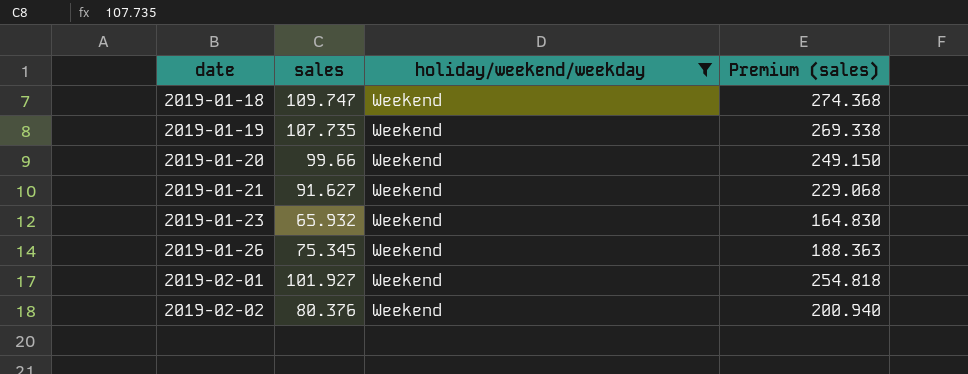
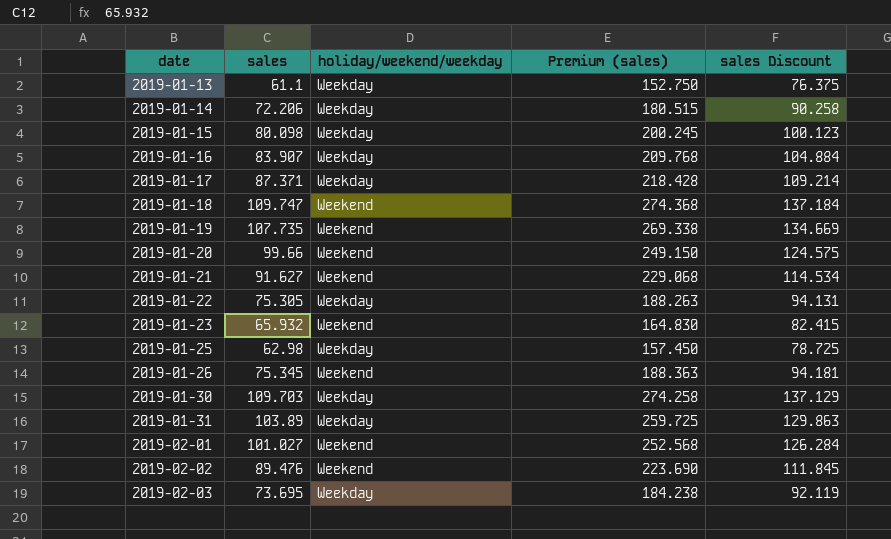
filter: holiday/weekend/weekday = Weekend -> none
column sales Discount | formula: none -> [sales] * 1.25
2019-02-01 | sales: 101.927 -> 101.027
2019-02-01 | Premium (sales): 254.818 -> 252.568
2019-02-02 | sales: 80.376 -> 89.476
2019-02-02 | Premium (sales): 200.940 -> 223.690

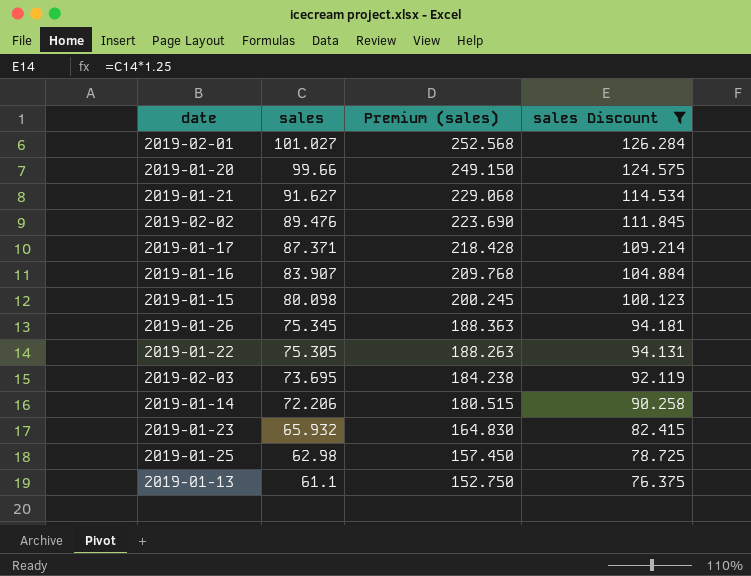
filter: none -> sales Discount <= 126.284
row order: date ascending -> sales descending
column holiday/weekend/weekday | position: 3 -> none

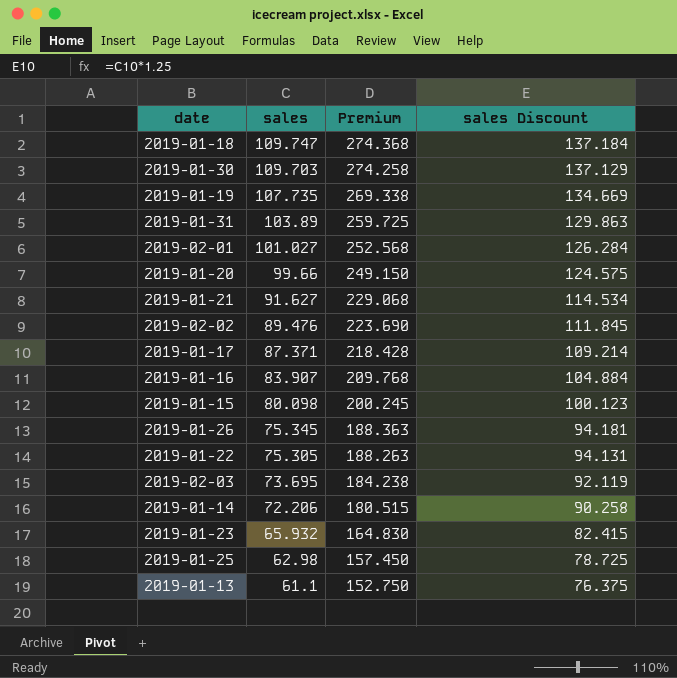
filter: sales Discount <= 126.284 -> none
column name: Premium (sales) -> Premium

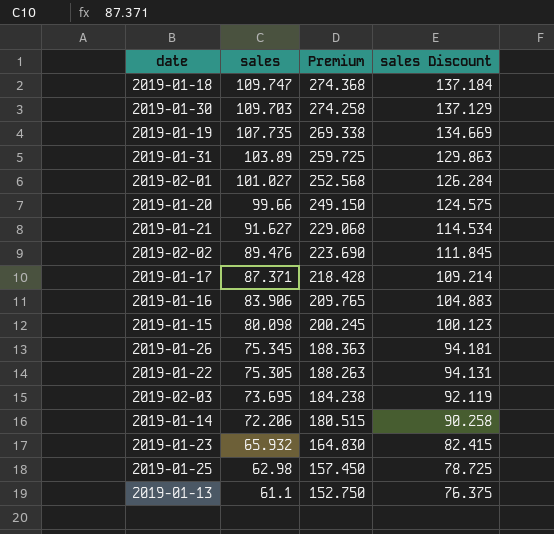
2019-01-16 | sales: 83.907 -> 83.906
2019-01-16 | Premium: 209.768 -> 209.765
2019-01-16 | sales Discount: 104.884 -> 104.883

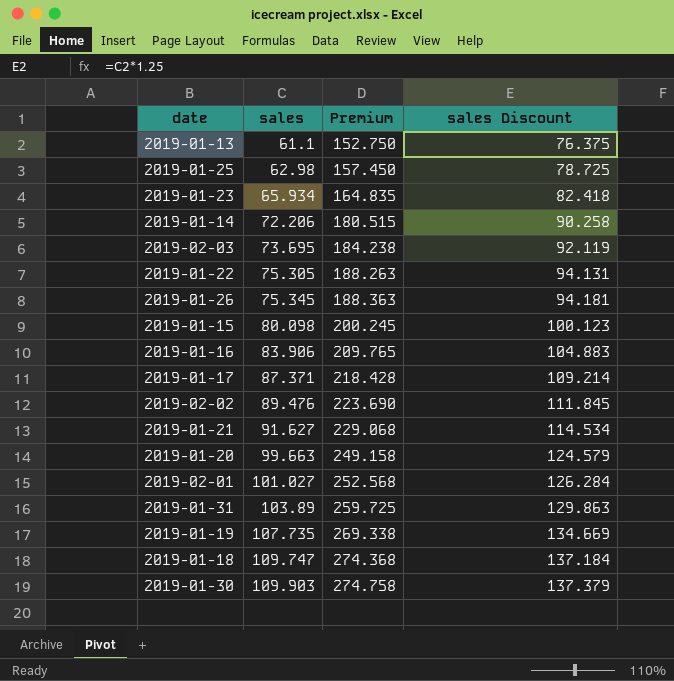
row order: sales descending -> sales ascending
2019-01-23 | sales: 65.932 -> 65.934
2019-01-23 | Premium: 164.830 -> 164.835
2019-01-23 | sales Discount: 82.415 -> 82.418
2019-01-20 | sales: 99.66 -> 99.663
2019-01-20 | Premium: 249.150 -> 249.158
2019-01-20 | sales Discount: 124.575 -> 124.579
2019-01-30 | sales: 109.703 -> 109.903
2019-01-30 | Premium: 274.258 -> 274.758
2019-01-30 | sales Discount: 137.129 -> 137.379

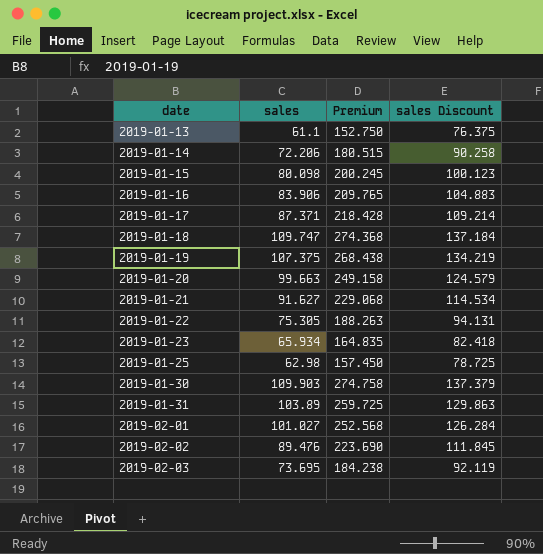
row order: sales ascending -> date ascending
row 2019-01-26: 75.345 | 188.363 | 94.181 -> none
2019-01-19 | sales: 107.735 -> 107.375
2019-01-19 | Premium: 269.338 -> 268.438
2019-01-19 | sales Discount: 134.669 -> 134.219

